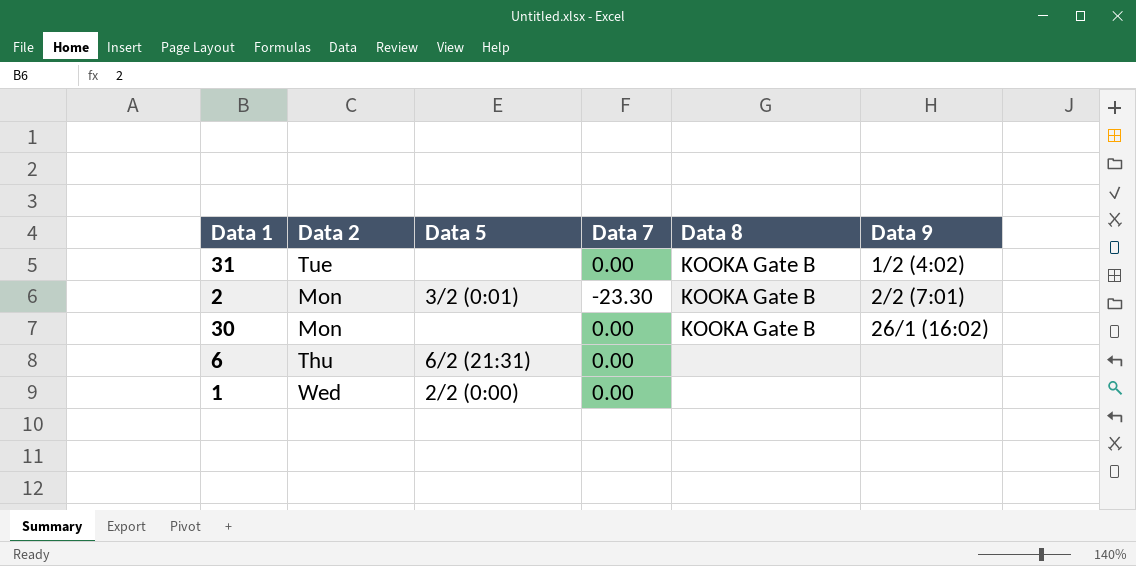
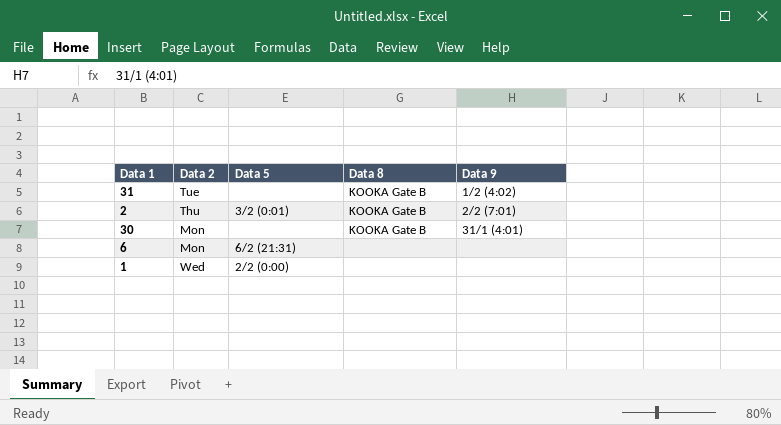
column Data 7 | position: 4 -> none
2 | Data 2: Mon -> Thu
30 | Data 9: 26/1 (16:02) -> 31/1 (4:01)
6 | Data 2: Thu -> Mon

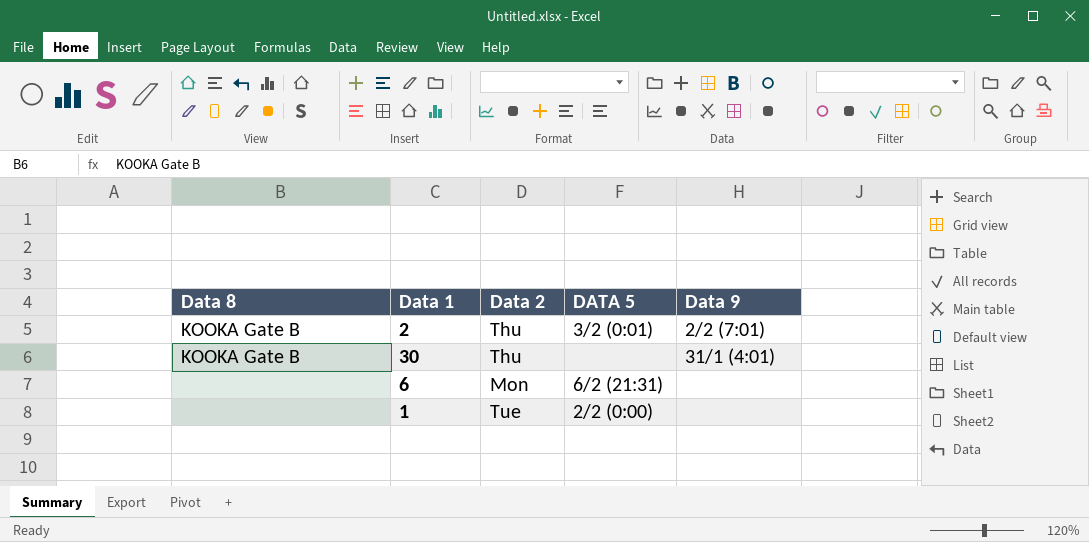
column Data 8 | position: 4 -> 1
column name: Data 5 -> DATA 5
row 31: Tue | none | KOOKA Gate B | 1/2 (4:02) -> none
30 | Data 2: Mon -> Thu
1 | Data 2: Wed -> Tue

